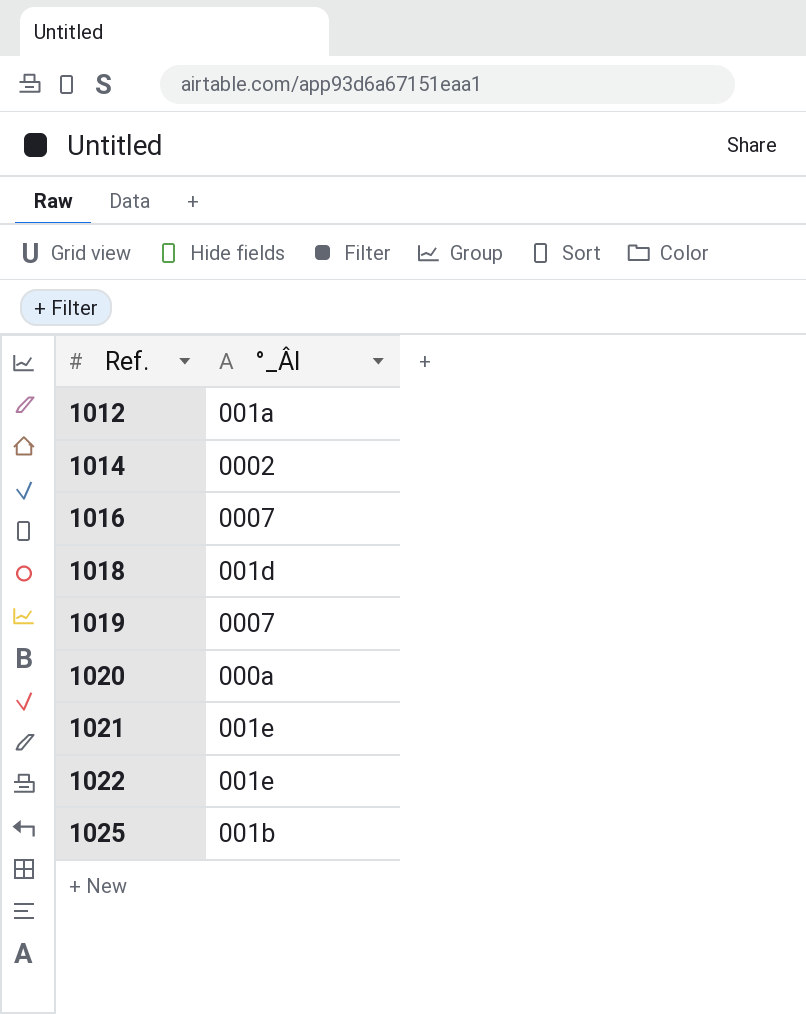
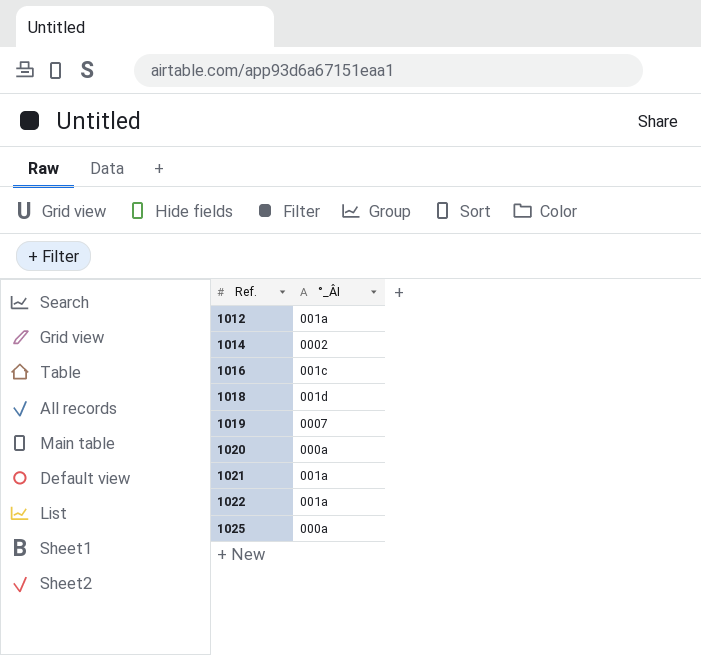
1016 | °_ÂI: 0007 -> 001c
1021 | °_ÂI: 001e -> 001a
1022 | °_ÂI: 001e -> 001a
1025 | °_ÂI: 001b -> 000a

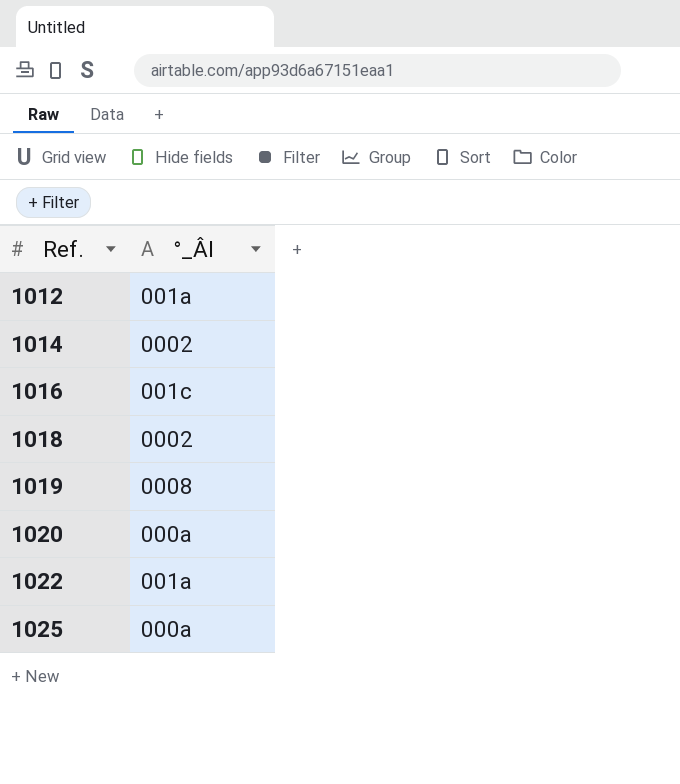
row 1021: 001a -> none
1018 | °_ÂI: 001d -> 0002
1019 | °_ÂI: 0007 -> 0008

